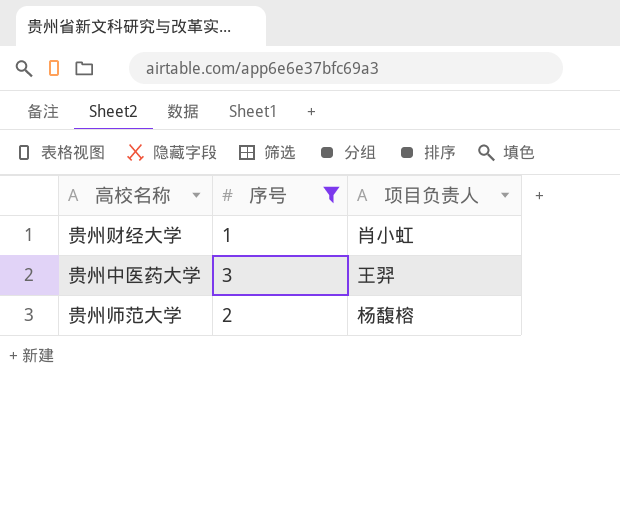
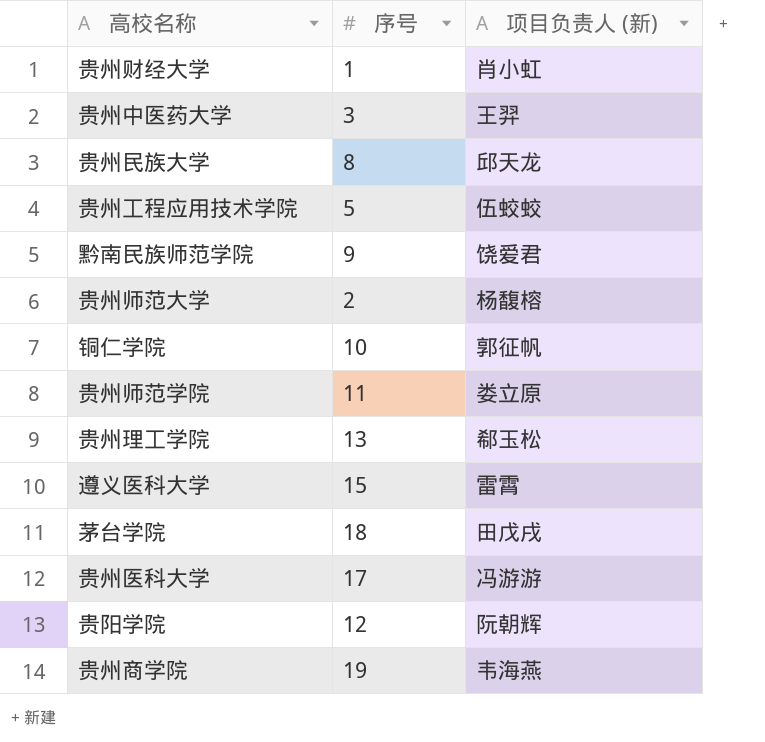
filter: 序号 <= 3 -> none
column name: 项目负责人 -> 项目负责人 (新)

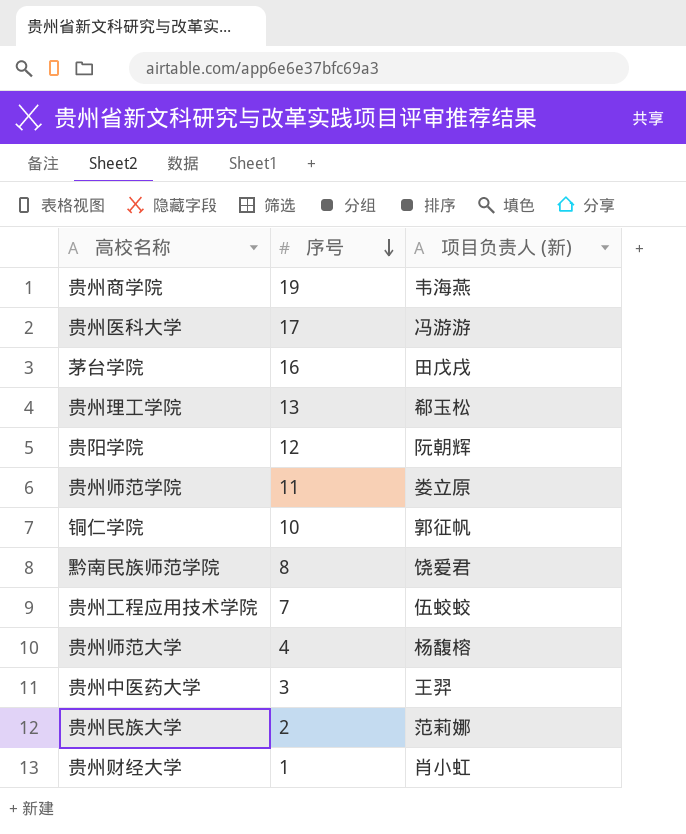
row order: none -> 序号 descending
row 遵义医科大学: 15 | 雷霄 -> none
茅台学院 | 序号: 18 -> 16
黔南民族师范学院 | 序号: 9 -> 8
贵州工程应用技术学院 | 序号: 5 -> 7
贵州师范大学 | 序号: 2 -> 4
贵州民族大学 | 序号: 8 -> 2
贵州民族大学 | 项目负责人 (新): 邱天龙 -> 范莉娜

